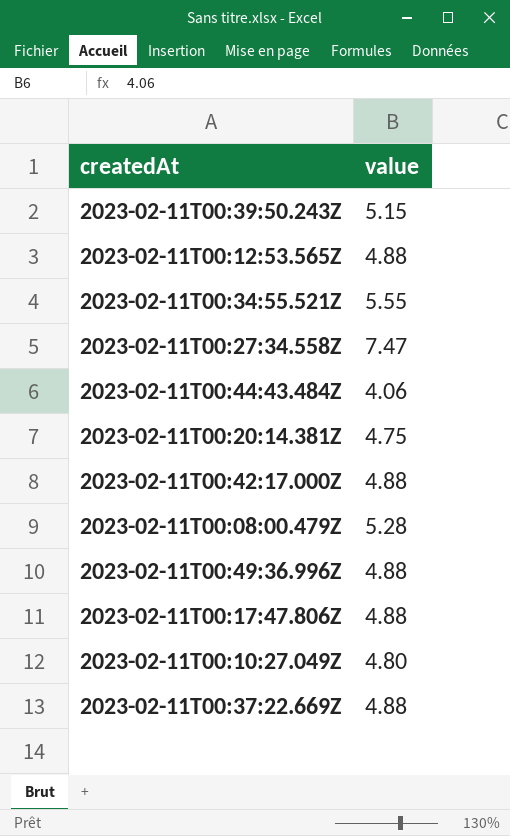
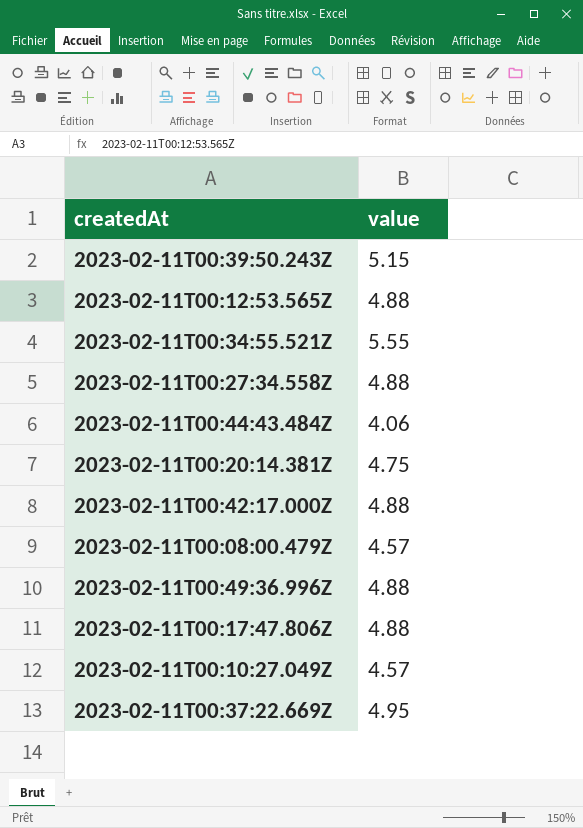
2023-02-11T00:27:34.558Z | value: 7.47 -> 4.88
2023-02-11T00:08:00.479Z | value: 5.28 -> 4.57
2023-02-11T00:10:27.049Z | value: 4.80 -> 4.57
2023-02-11T00:37:22.669Z | value: 4.88 -> 4.95

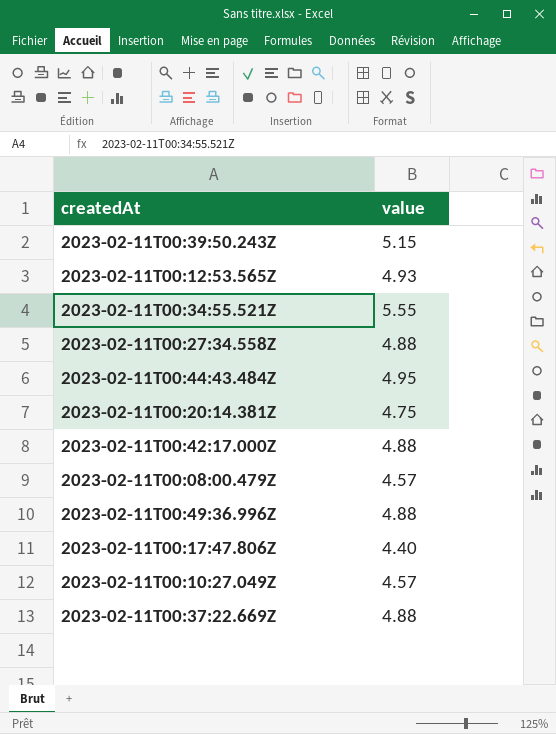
2023-02-11T00:12:53.565Z | value: 4.88 -> 4.93
2023-02-11T00:44:43.484Z | value: 4.06 -> 4.95
2023-02-11T00:17:47.806Z | value: 4.88 -> 4.40
2023-02-11T00:37:22.669Z | value: 4.95 -> 4.88

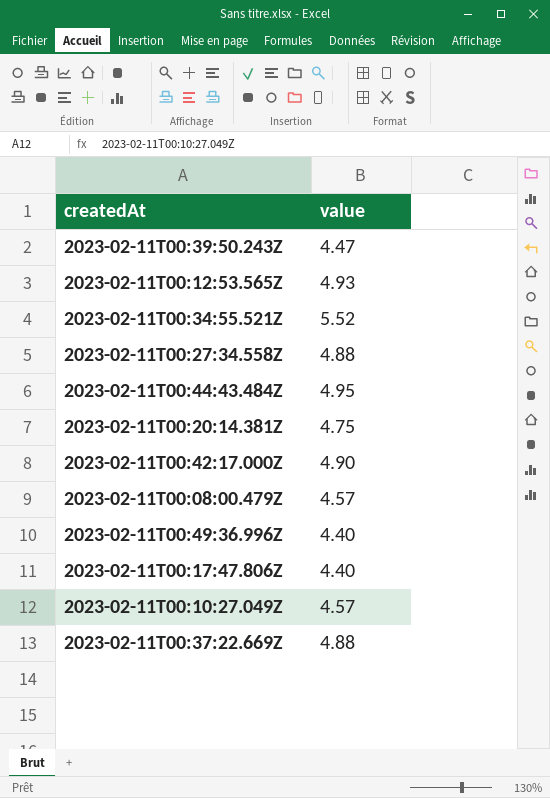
2023-02-11T00:39:50.243Z | value: 5.15 -> 4.47
2023-02-11T00:34:55.521Z | value: 5.55 -> 5.52
2023-02-11T00:42:17.000Z | value: 4.88 -> 4.90
2023-02-11T00:49:36.996Z | value: 4.88 -> 4.40

